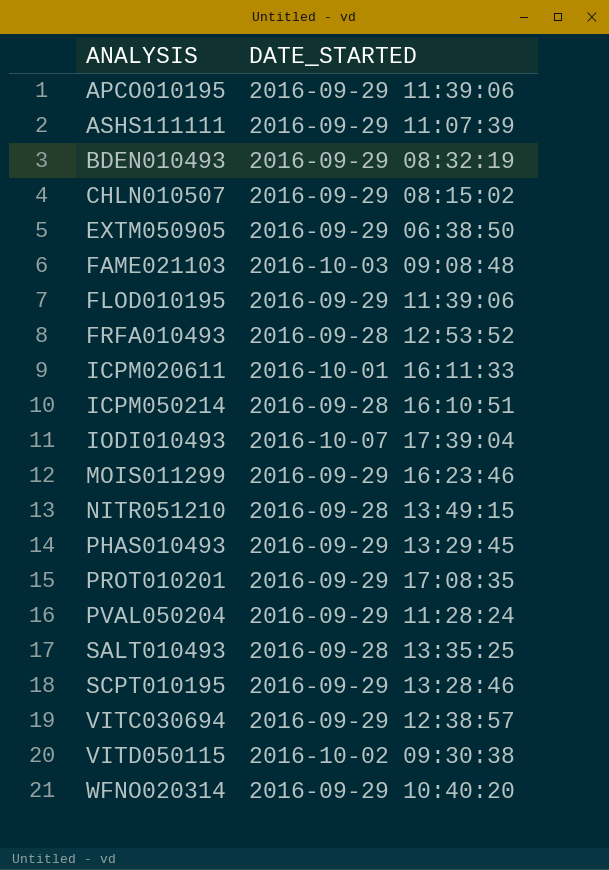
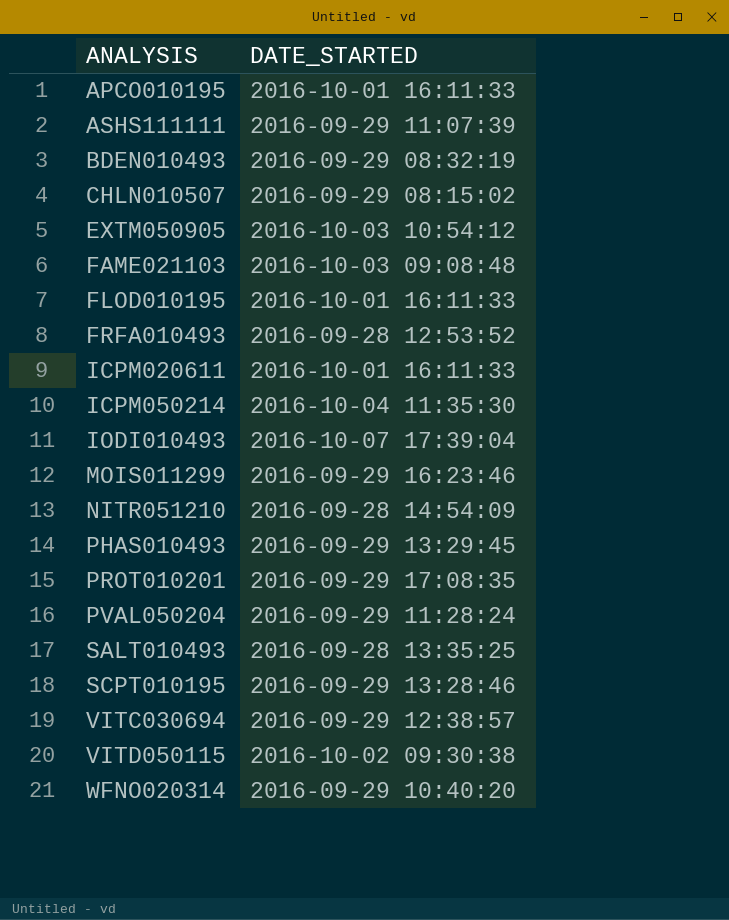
APCO010195 | DATE_STARTED: 2016-09-29 11:39:06 -> 2016-10-01 16:11:33
EXTM050905 | DATE_STARTED: 2016-09-29 06:38:50 -> 2016-10-03 10:54:12
FLOD010195 | DATE_STARTED: 2016-09-29 11:39:06 -> 2016-10-01 16:11:33
ICPM050214 | DATE_STARTED: 2016-09-28 16:10:51 -> 2016-10-04 11:35:30
NITR051210 | DATE_STARTED: 2016-09-28 13:49:15 -> 2016-09-28 14:54:09

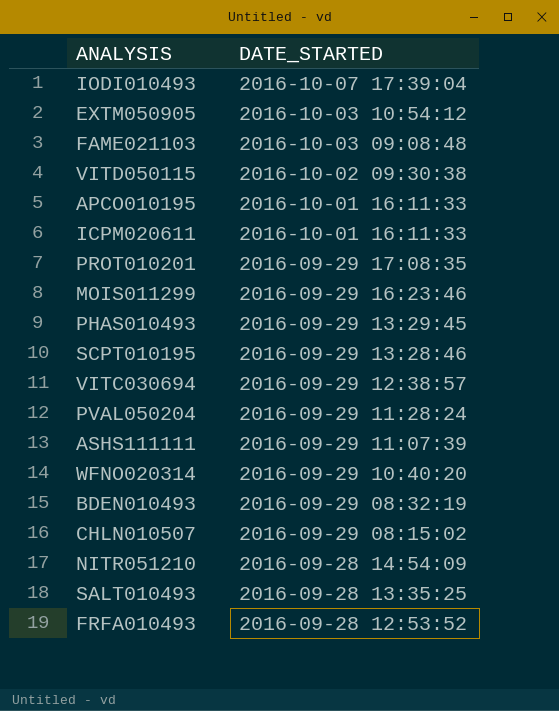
row order: ANALYSIS ascending -> DATE_STARTED descending
row FLOD010195: 2016-10-01 16:11:33 -> none
row ICPM050214: 2016-10-04 11:35:30 -> none

